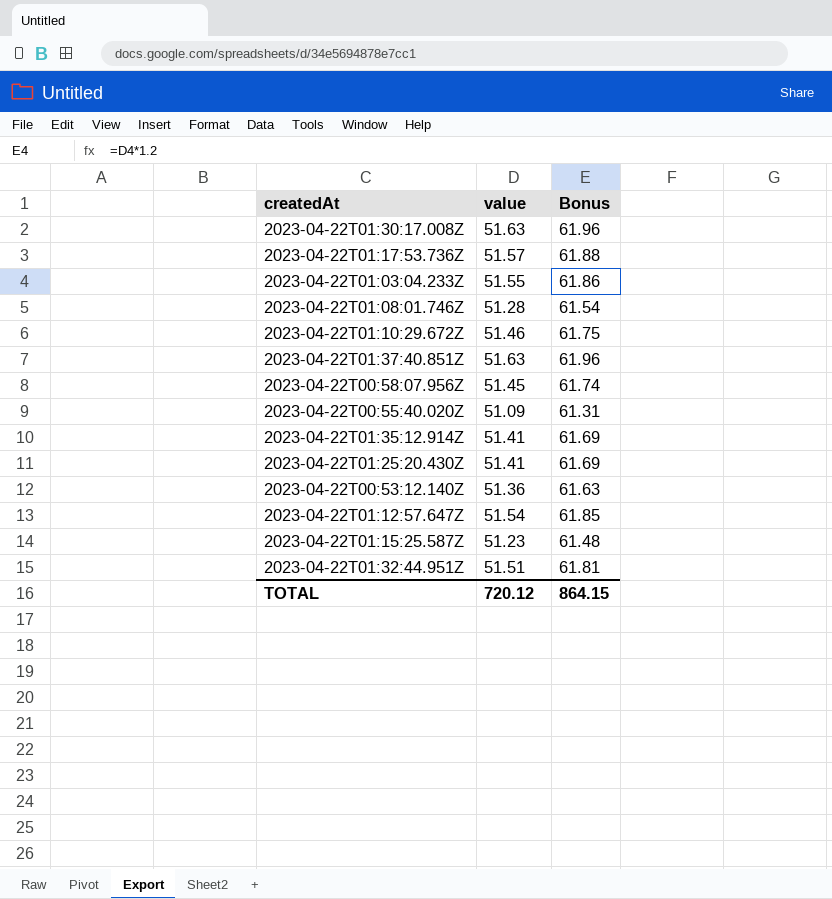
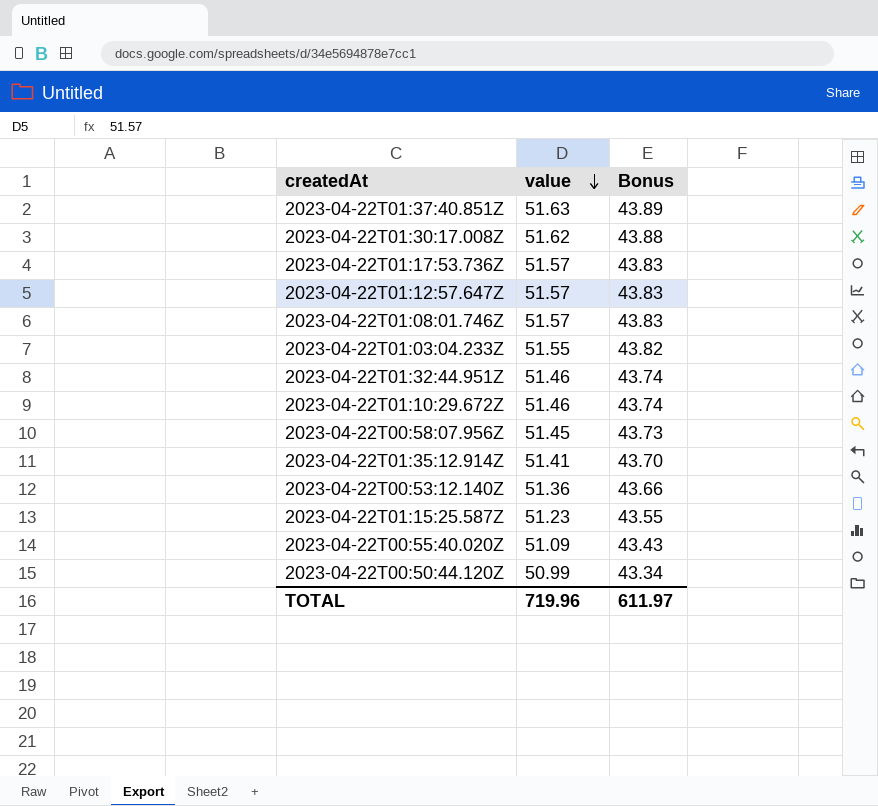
row order: none -> value descending
column Bonus | formula: [value] * 1.2 -> [value] * 0.85
row 2023-04-22T01:25:20.430Z: 51.41 | 61.69 -> none
2023-04-22T01:30:17.008Z | value: 51.63 -> 51.62
2023-04-22T01:12:57.647Z | value: 51.54 -> 51.57
2023-04-22T01:08:01.746Z | value: 51.28 -> 51.57
2023-04-22T01:32:44.951Z | value: 51.51 -> 51.46
row 2023-04-22T00:50:44.120Z: none -> 50.99 | 43.34
TOTAL | value: 720.12 -> 719.96
TOTAL | Bonus: 864.15 -> 611.97

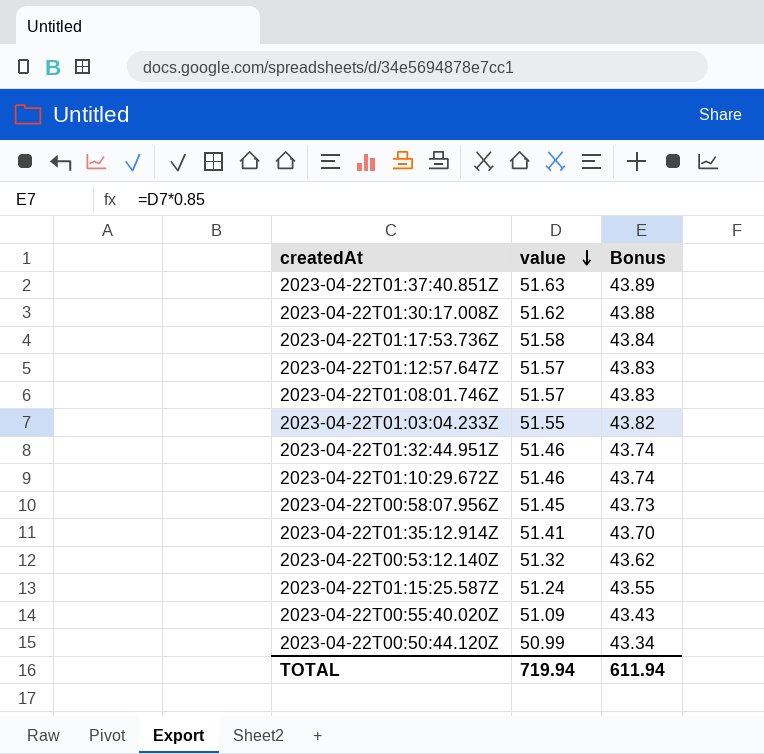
2023-04-22T01:17:53.736Z | value: 51.57 -> 51.58
2023-04-22T01:17:53.736Z | Bonus: 43.83 -> 43.84
2023-04-22T00:53:12.140Z | value: 51.36 -> 51.32
2023-04-22T00:53:12.140Z | Bonus: 43.66 -> 43.62
2023-04-22T01:15:25.587Z | value: 51.23 -> 51.24
TOTAL | value: 719.96 -> 719.94
TOTAL | Bonus: 611.97 -> 611.94

